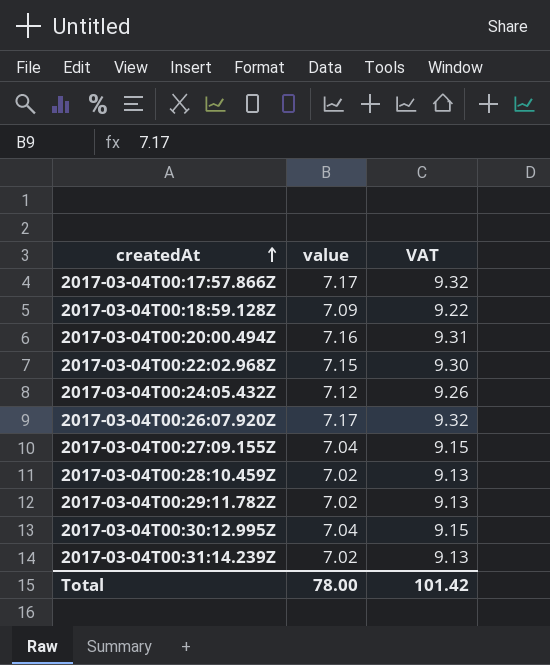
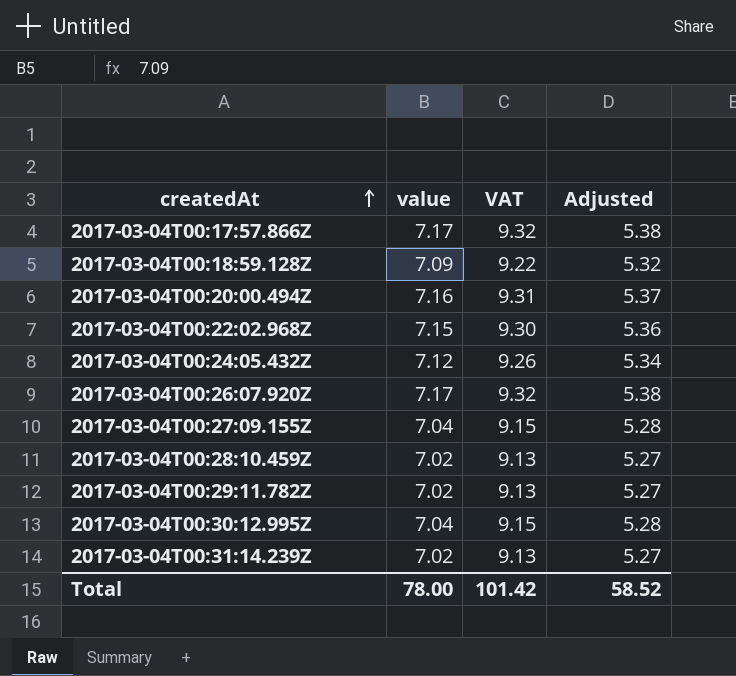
column Adjusted | formula: none -> [value] * 0.75

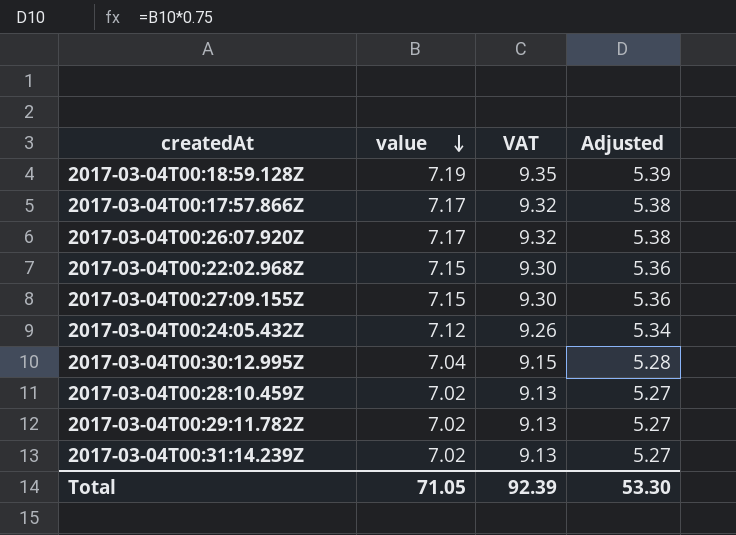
row order: createdAt ascending -> value descending
row 2017-03-04T00:20:00.494Z: 7.16 | 9.31 | 5.37 -> none
2017-03-04T00:18:59.128Z | value: 7.09 -> 7.19
2017-03-04T00:18:59.128Z | VAT: 9.22 -> 9.35
2017-03-04T00:18:59.128Z | Adjusted: 5.32 -> 5.39
2017-03-04T00:27:09.155Z | value: 7.04 -> 7.15
2017-03-04T00:27:09.155Z | VAT: 9.15 -> 9.30
2017-03-04T00:27:09.155Z | Adjusted: 5.28 -> 5.36
Total | value: 78.00 -> 71.05
Total | VAT: 101.42 -> 92.39
Total | Adjusted: 58.52 -> 53.30

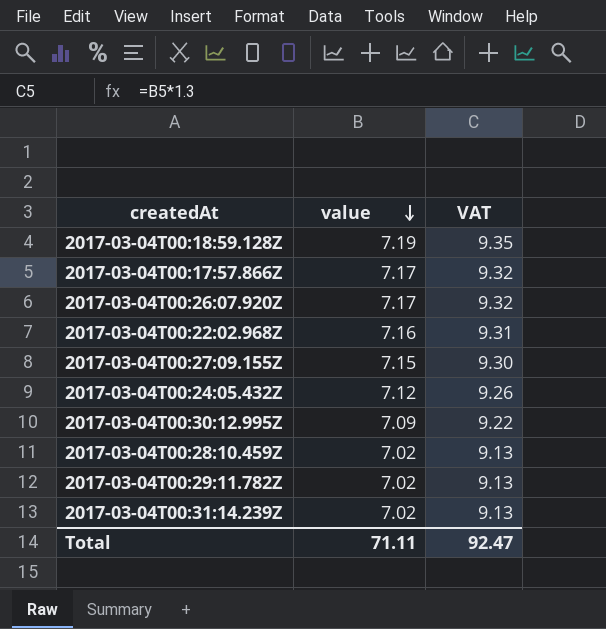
column Adjusted | formula: [value] * 0.75 -> none
2017-03-04T00:22:02.968Z | value: 7.15 -> 7.16
2017-03-04T00:22:02.968Z | VAT: 9.30 -> 9.31
2017-03-04T00:30:12.995Z | value: 7.04 -> 7.09
2017-03-04T00:30:12.995Z | VAT: 9.15 -> 9.22
Total | value: 71.05 -> 71.11
Total | VAT: 92.39 -> 92.47

